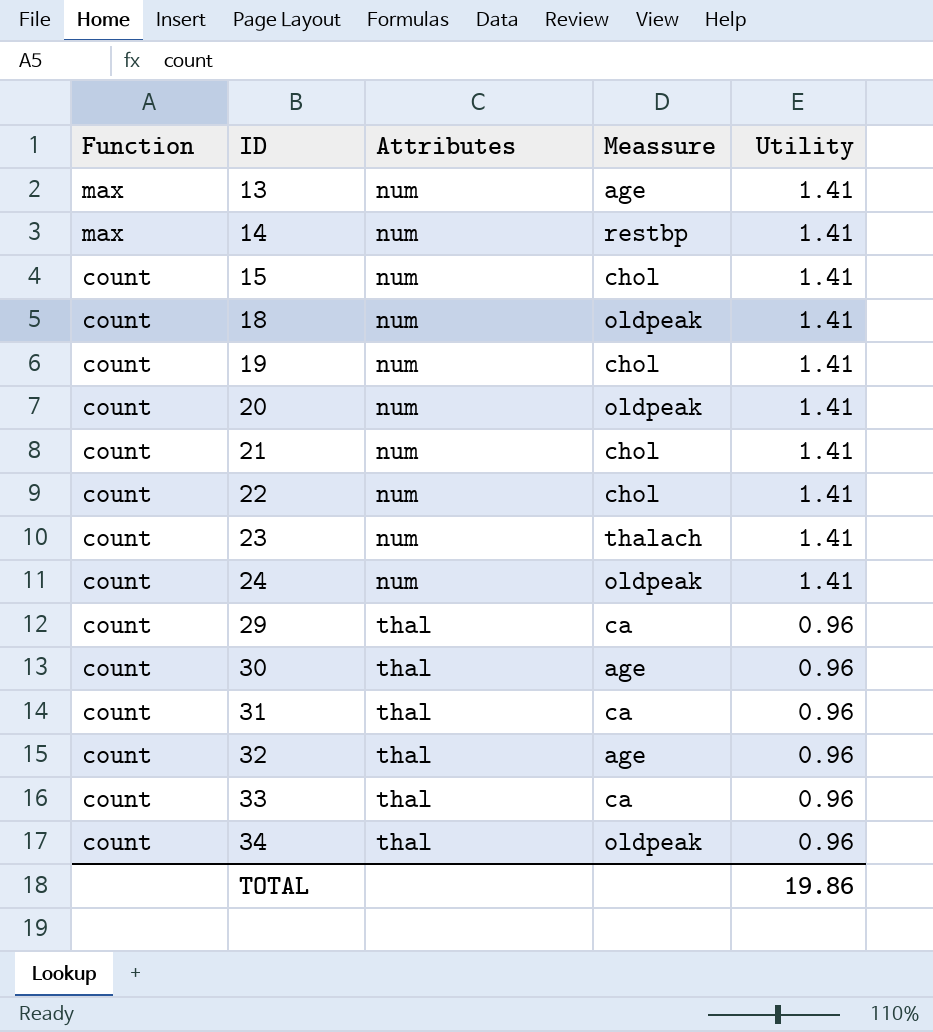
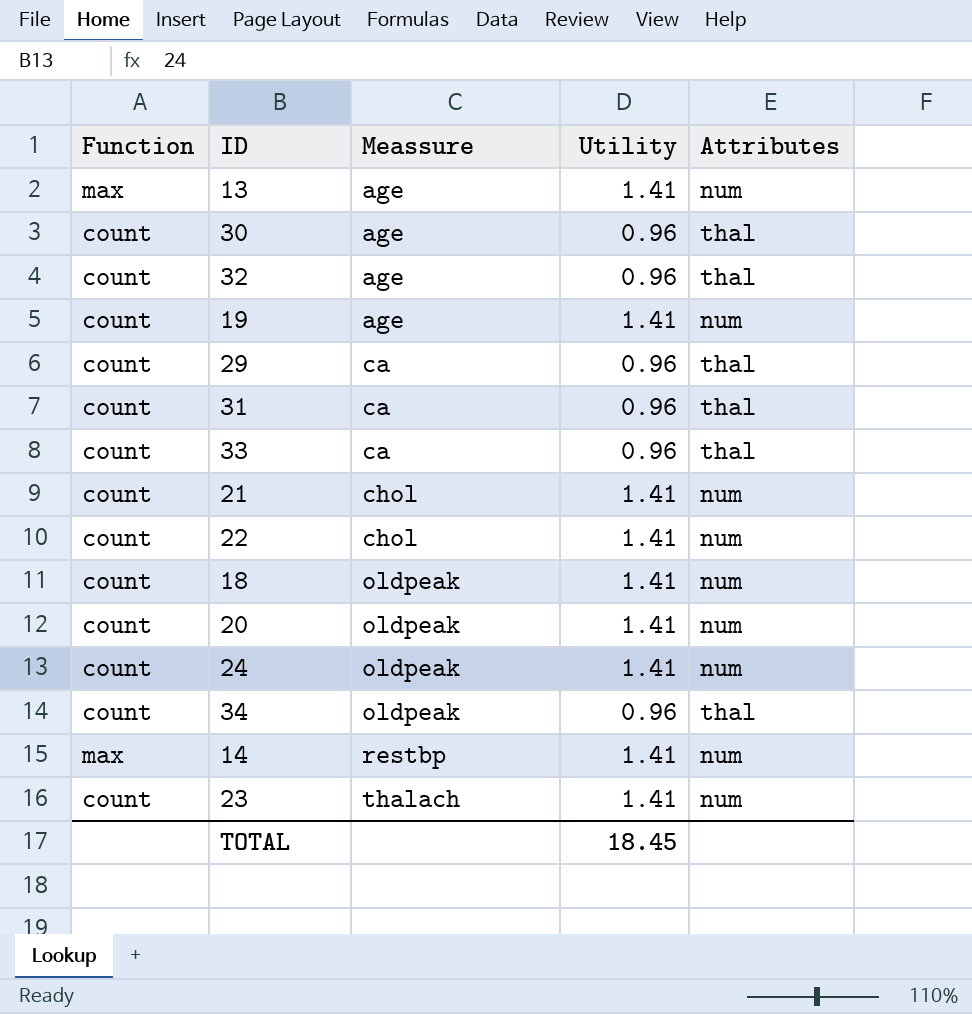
row order: Function descending -> Meassure ascending
column Attributes | position: 3 -> 5
row 15: count | num | chol | 1.41 -> none
19 | Meassure: chol -> age
TOTAL | Utility: 19.86 -> 18.45

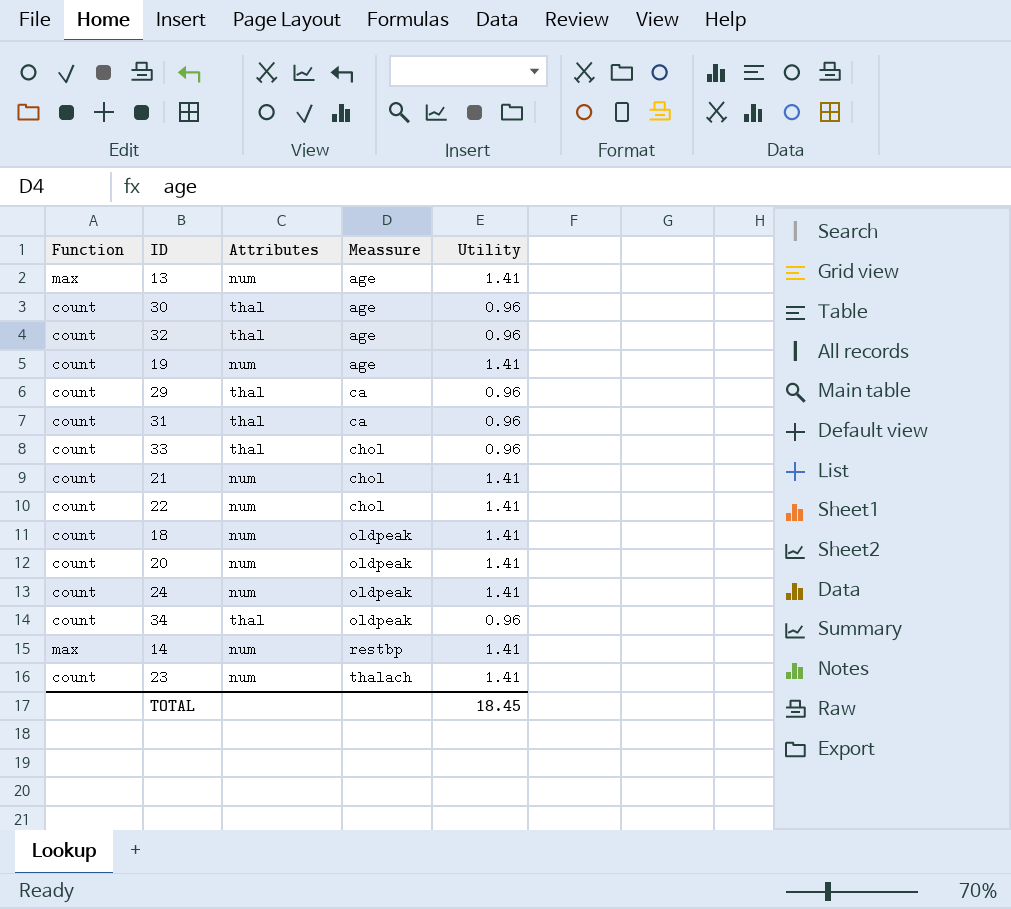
column Attributes | position: 5 -> 3
33 | Meassure: ca -> chol

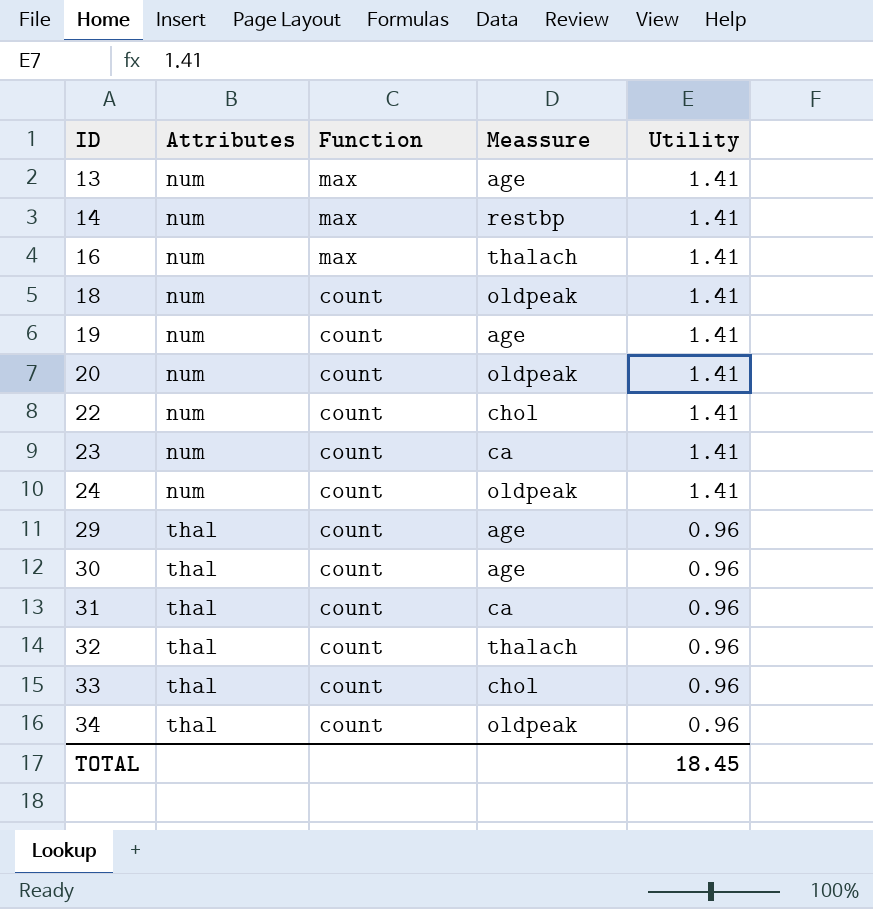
row order: Meassure ascending -> ID ascending
column Function | position: 1 -> 3
row 21: count | num | chol | 1.41 -> none
row 16: none -> num | max | thalach | 1.41
23 | Meassure: thalach -> ca
29 | Meassure: ca -> age
32 | Meassure: age -> thalach

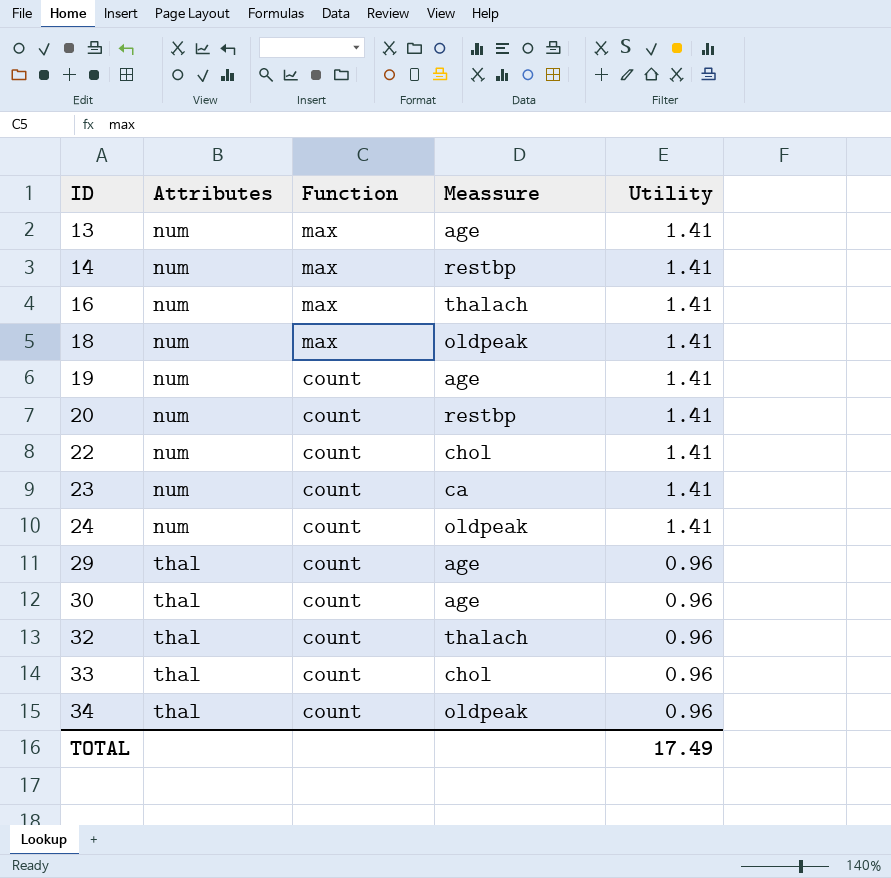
row 31: thal | count | ca | 0.96 -> none
18 | Function: count -> max
20 | Meassure: oldpeak -> restbp
TOTAL | Utility: 18.45 -> 17.49

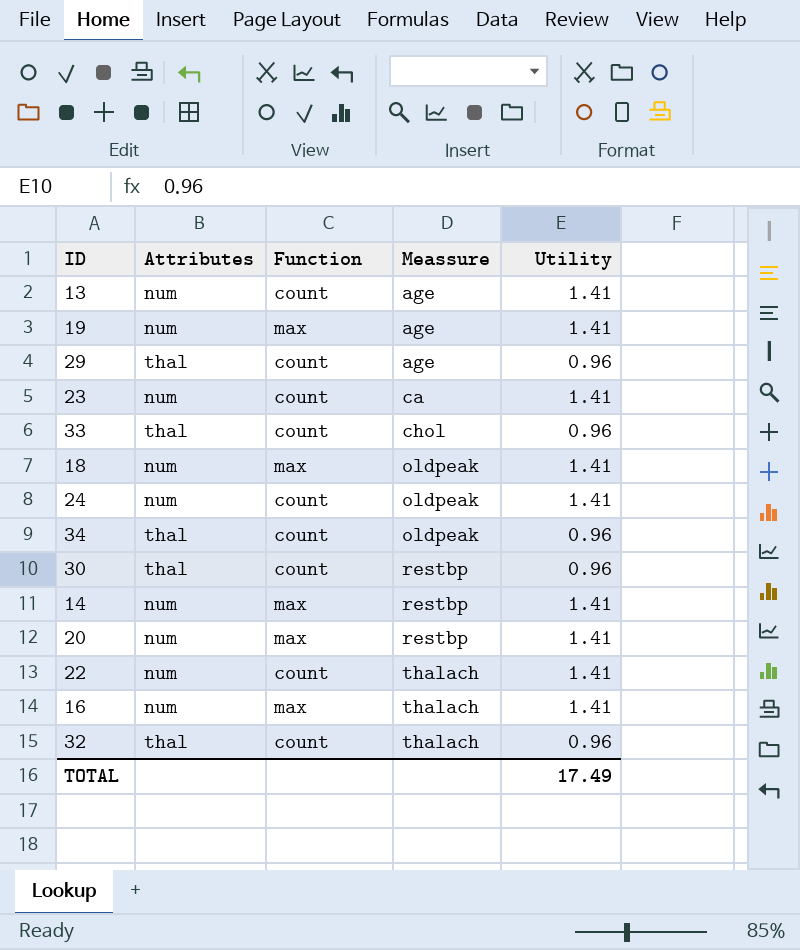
row order: ID ascending -> Meassure ascending
13 | Function: max -> count
19 | Function: count -> max
30 | Meassure: age -> restbp
20 | Function: count -> max
22 | Meassure: chol -> thalach

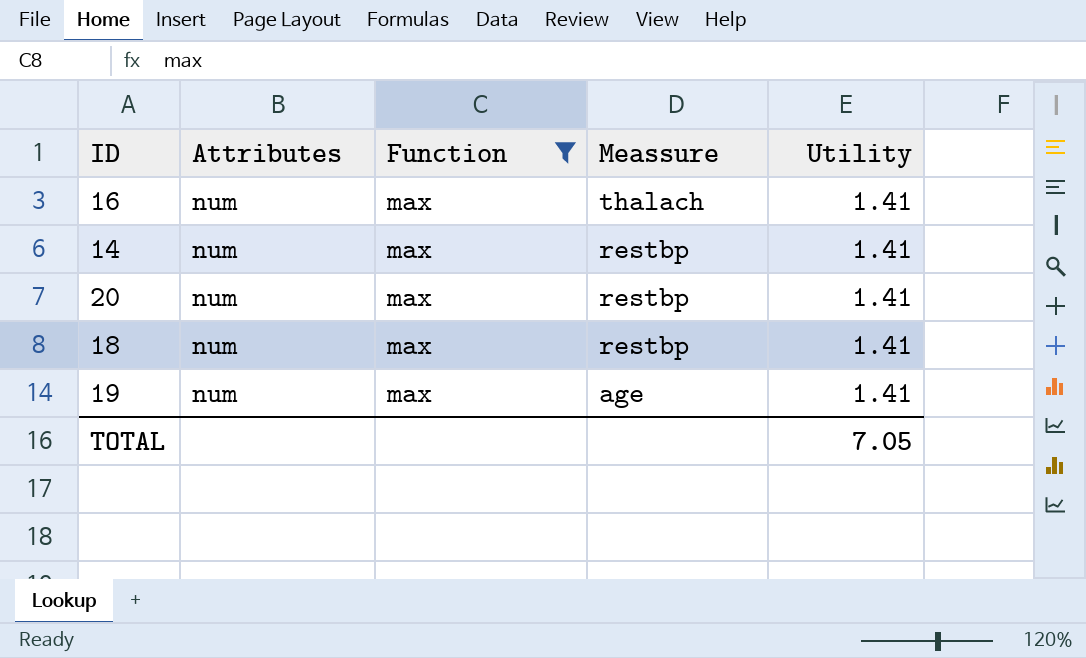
filter: none -> Function = max
row order: Meassure ascending -> Meassure descending
18 | Meassure: oldpeak -> restbp
TOTAL | Utility: 17.49 -> 7.05

